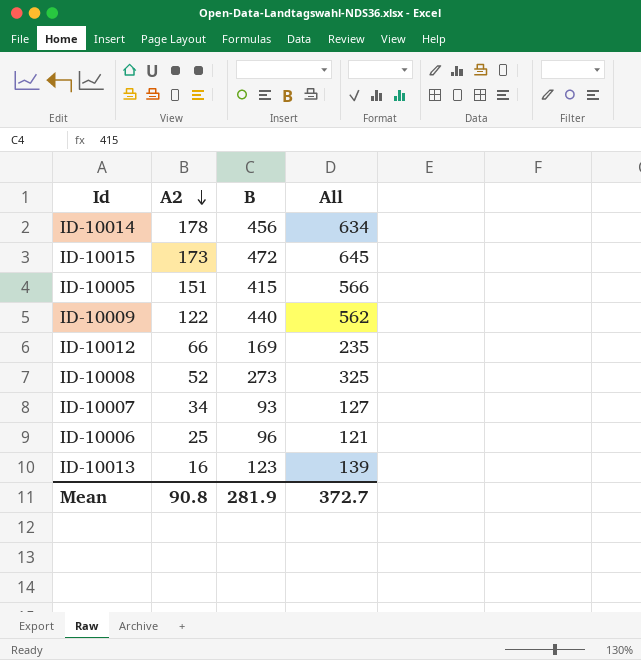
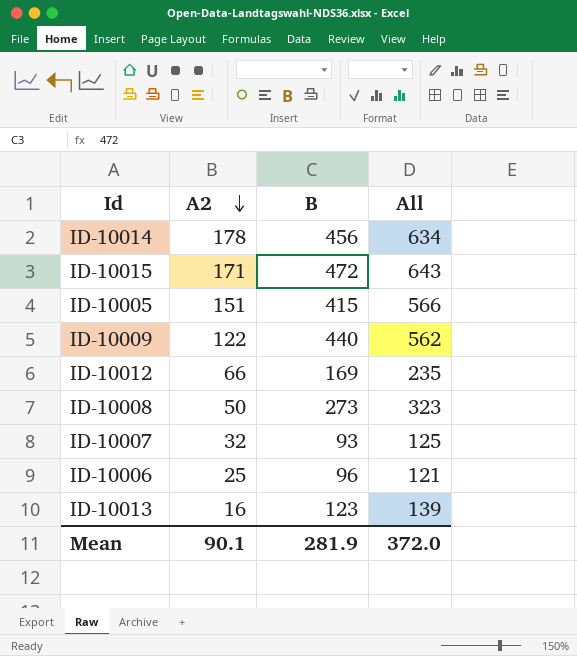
ID-10015 | A2: 173 -> 171
ID-10015 | All: 645 -> 643
ID-10008 | A2: 52 -> 50
ID-10008 | All: 325 -> 323
ID-10007 | A2: 34 -> 32
ID-10007 | All: 127 -> 125
Mean | A2: 90.8 -> 90.1
Mean | All: 372.7 -> 372.0

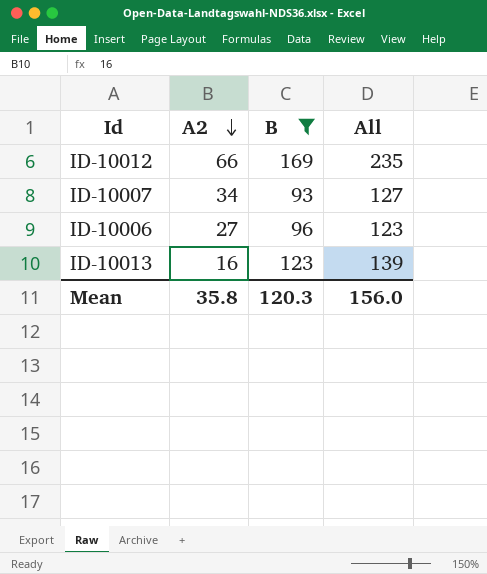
filter: none -> B <= 169
ID-10007 | A2: 32 -> 34
ID-10007 | All: 125 -> 127
ID-10006 | A2: 25 -> 27
ID-10006 | All: 121 -> 123
Mean | A2: 90.1 -> 35.8
Mean | B: 281.9 -> 120.3
Mean | All: 372.0 -> 156.0

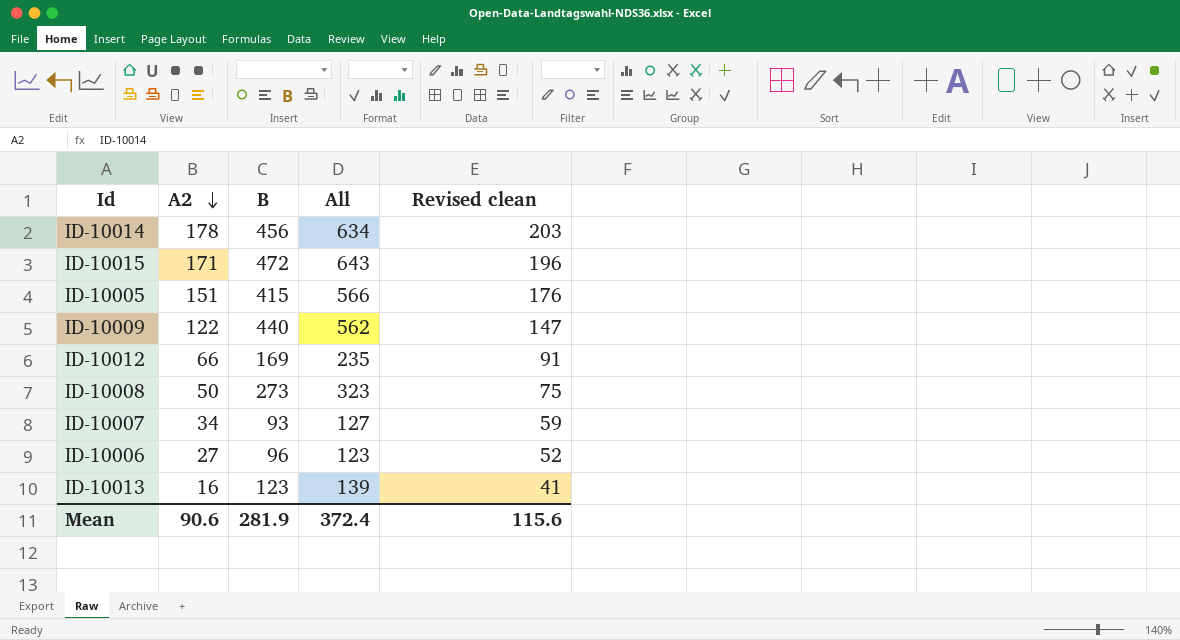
filter: B <= 169 -> none
column Revised clean | formula: none -> [A2] + 25
Mean | A2: 35.8 -> 90.6
Mean | B: 120.3 -> 281.9
Mean | All: 156.0 -> 372.4

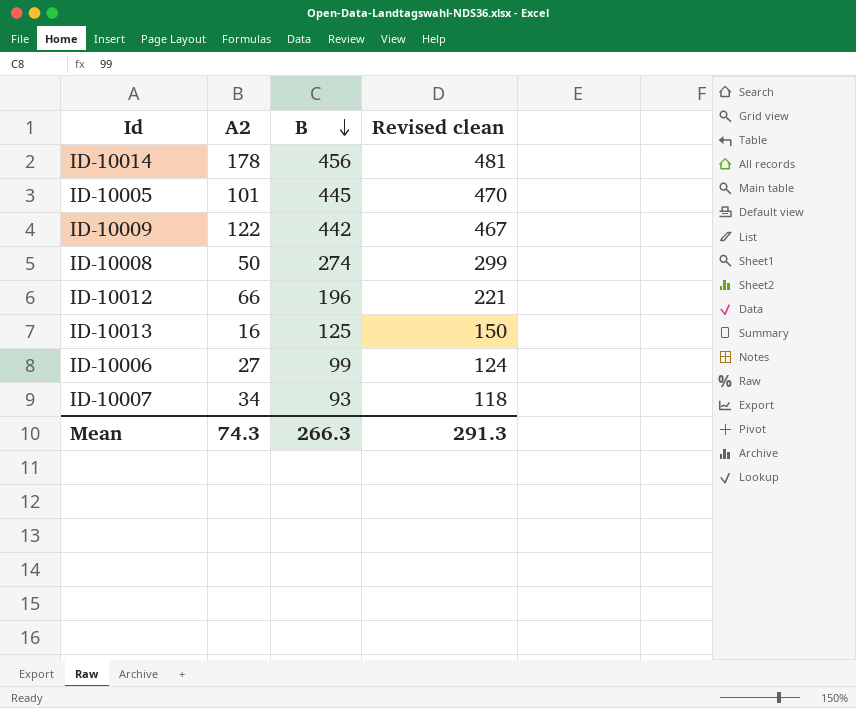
row order: A2 descending -> B descending
column All | formula: [A2] + [B] -> none
column Revised clean | formula: [A2] + 25 -> [B] + 25
row ID-10015: 171 | 472 | 643 | 196 -> none
ID-10005 | A2: 151 -> 101
ID-10005 | B: 415 -> 445
ID-10009 | B: 440 -> 442
ID-10008 | B: 273 -> 274
ID-10012 | B: 169 -> 196
ID-10013 | B: 123 -> 125
ID-10006 | B: 96 -> 99
Mean | A2: 90.6 -> 74.3
Mean | B: 281.9 -> 266.3
Mean | Revised clean: 115.6 -> 291.3

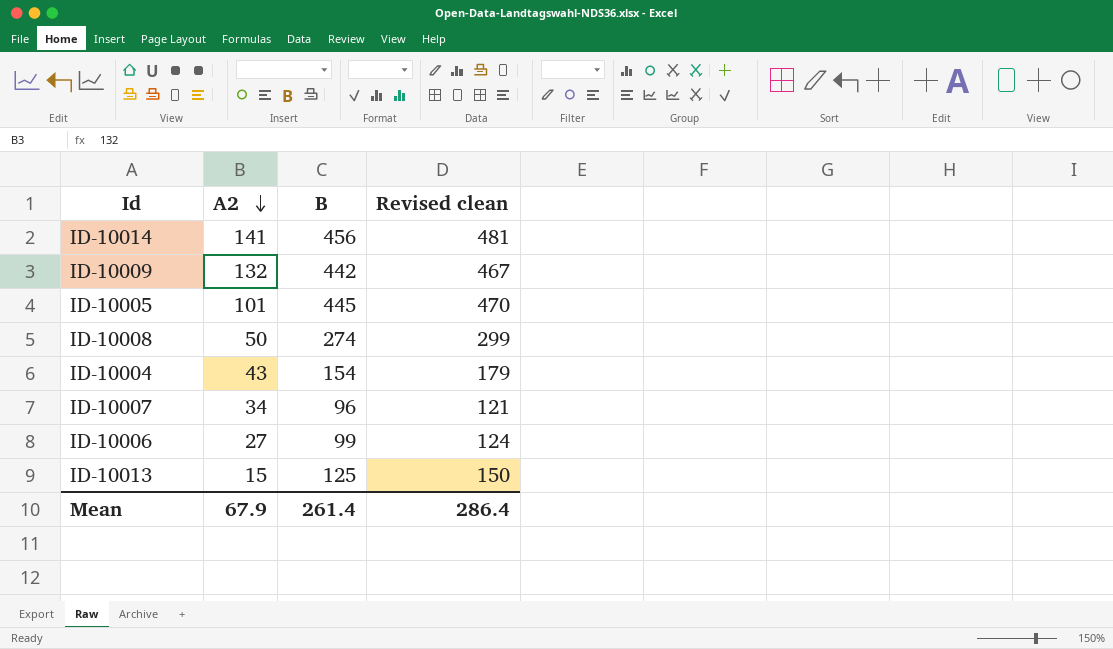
row order: B descending -> A2 descending
row ID-10012: 66 | 196 | 221 -> none
ID-10014 | A2: 178 -> 141
ID-10009 | A2: 122 -> 132
row ID-10004: none -> 43 | 154 | 179
ID-10007 | B: 93 -> 96
ID-10007 | Revised clean: 118 -> 121
ID-10013 | A2: 16 -> 15
Mean | A2: 74.3 -> 67.9
Mean | B: 266.3 -> 261.4
Mean | Revised clean: 291.3 -> 286.4

